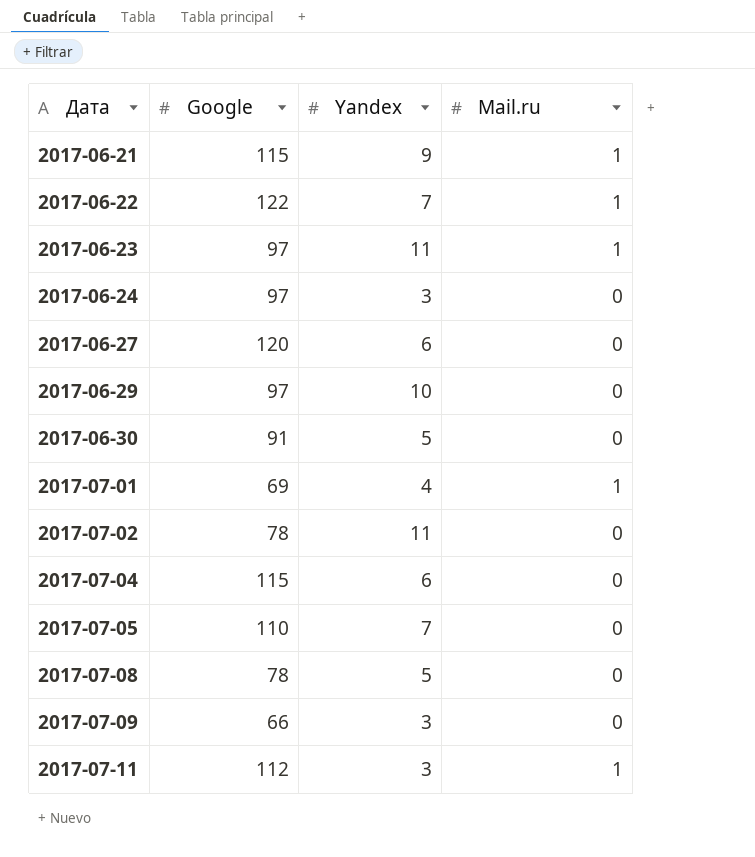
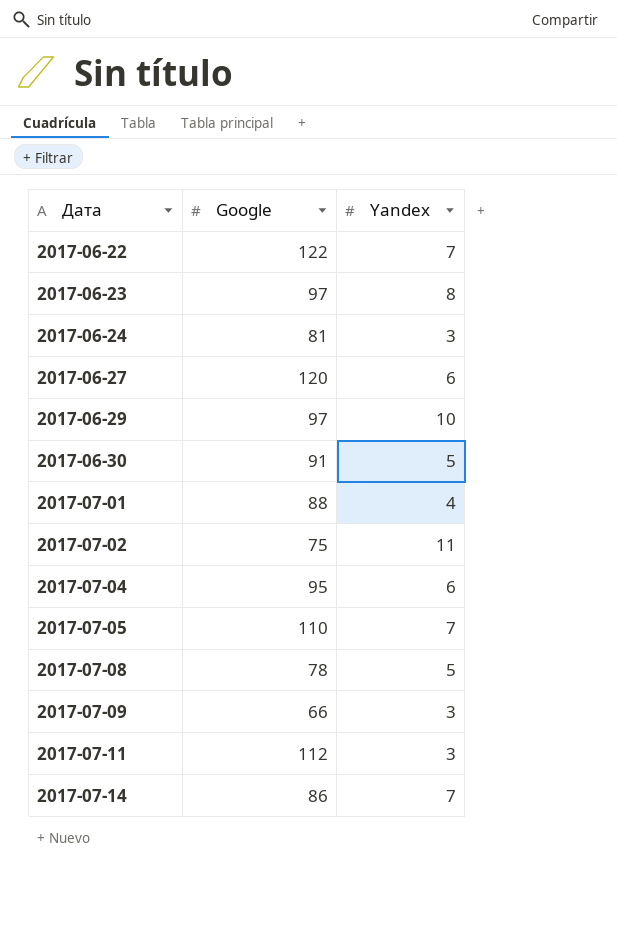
column Mail.ru | position: 4 -> none
row 2017-06-21: 115 | 9 | 1 -> none
2017-06-23 | Yandex: 11 -> 8
2017-06-24 | Google: 97 -> 81
2017-07-01 | Google: 69 -> 88
2017-07-02 | Google: 78 -> 75
2017-07-04 | Google: 115 -> 95
row 2017-07-14: none -> 86 | 7

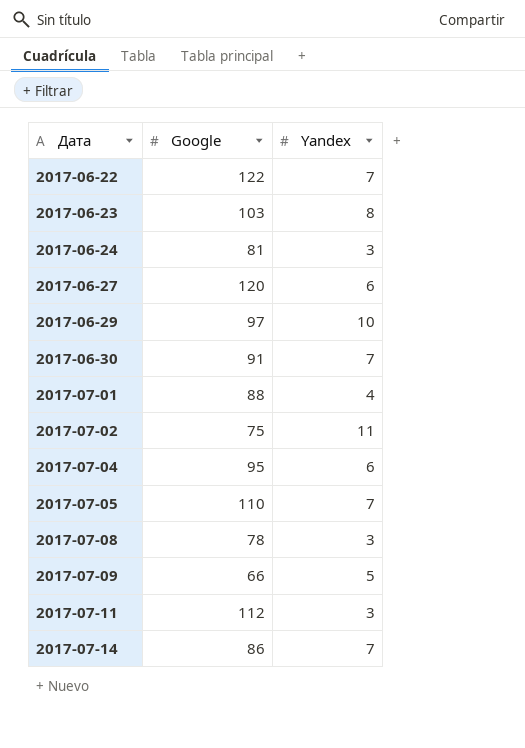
2017-06-23 | Google: 97 -> 103
2017-06-30 | Yandex: 5 -> 7
2017-07-08 | Yandex: 5 -> 3
2017-07-09 | Yandex: 3 -> 5

